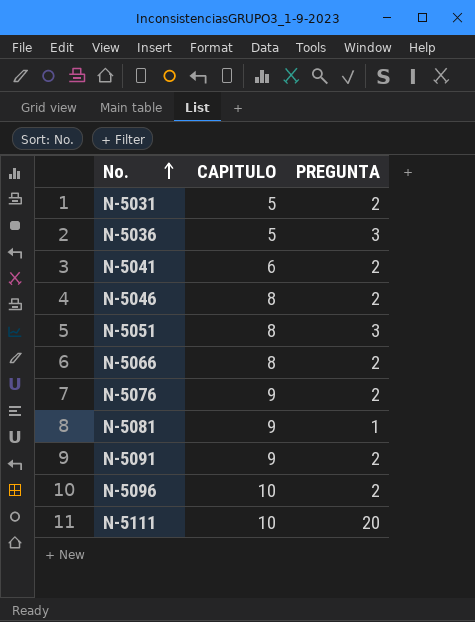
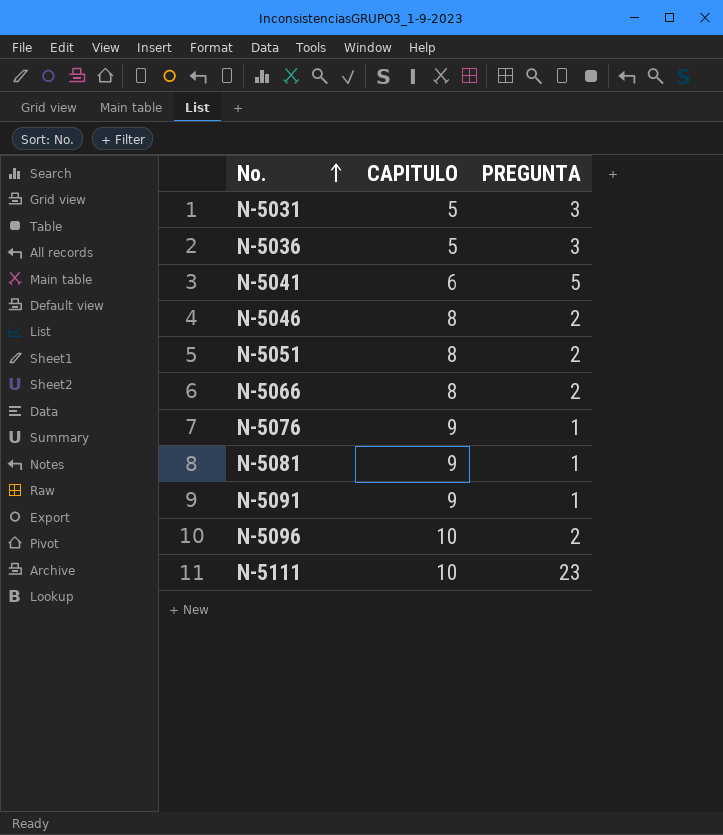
N-5031 | PREGUNTA: 2 -> 3
N-5041 | PREGUNTA: 2 -> 5
N-5051 | PREGUNTA: 3 -> 2
N-5076 | PREGUNTA: 2 -> 1
N-5091 | PREGUNTA: 2 -> 1
N-5111 | PREGUNTA: 20 -> 23

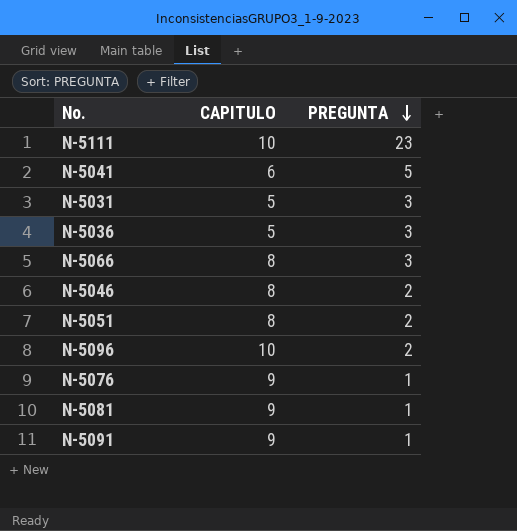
row order: No. ascending -> PREGUNTA descending
N-5066 | PREGUNTA: 2 -> 3

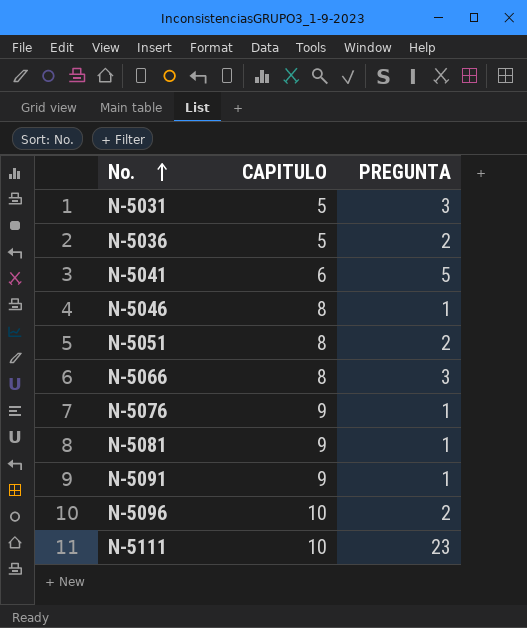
row order: PREGUNTA descending -> No. ascending
N-5036 | PREGUNTA: 3 -> 2
N-5046 | PREGUNTA: 2 -> 1

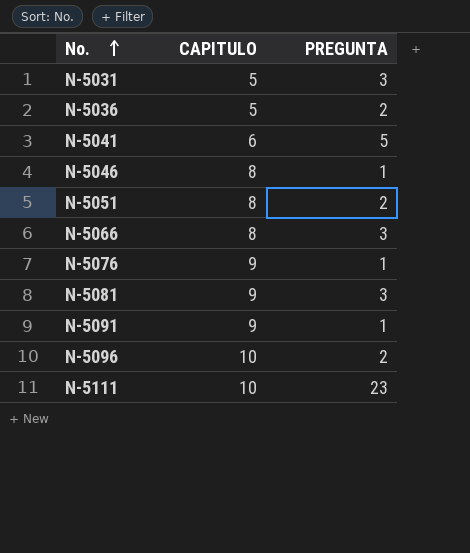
N-5081 | PREGUNTA: 1 -> 3

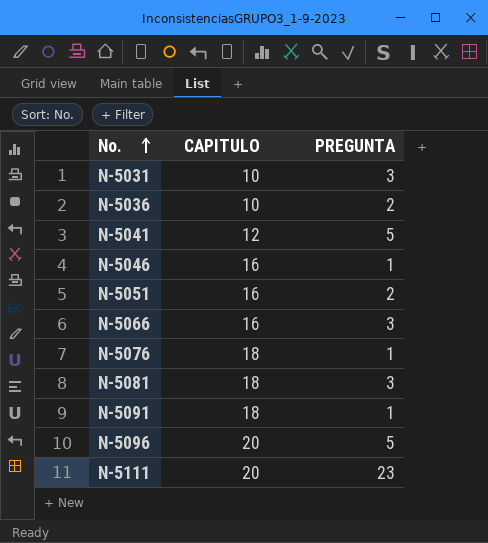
N-5031 | CAPITULO: 5 -> 10
N-5036 | CAPITULO: 5 -> 10
N-5041 | CAPITULO: 6 -> 12
N-5046 | CAPITULO: 8 -> 16
N-5051 | CAPITULO: 8 -> 16
N-5066 | CAPITULO: 8 -> 16
N-5076 | CAPITULO: 9 -> 18
N-5081 | CAPITULO: 9 -> 18
N-5091 | CAPITULO: 9 -> 18
N-5096 | CAPITULO: 10 -> 20
N-5096 | PREGUNTA: 2 -> 5
N-5111 | CAPITULO: 10 -> 20

